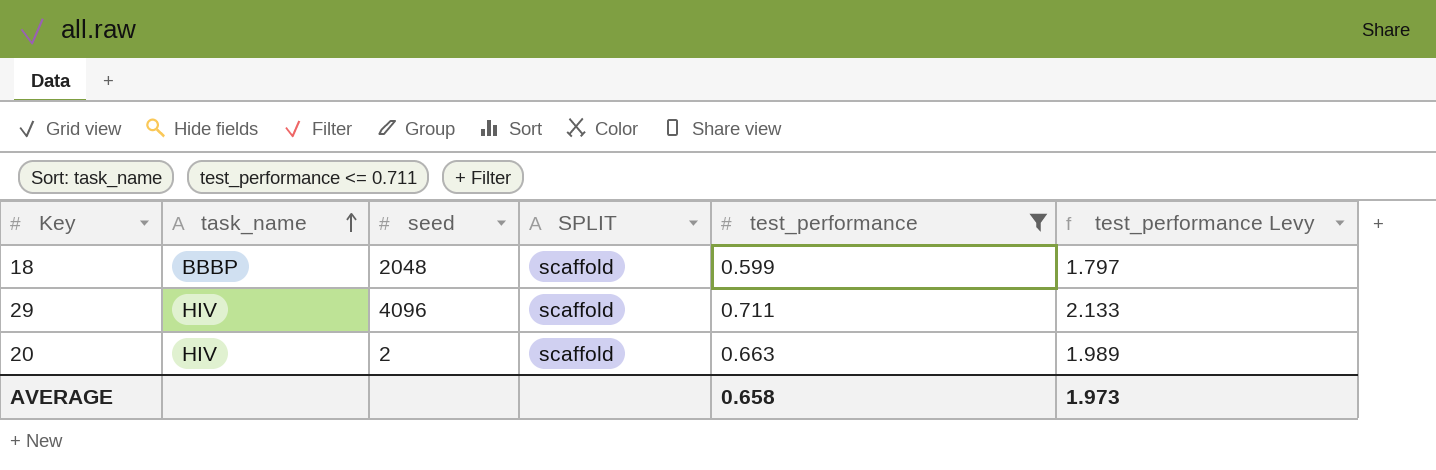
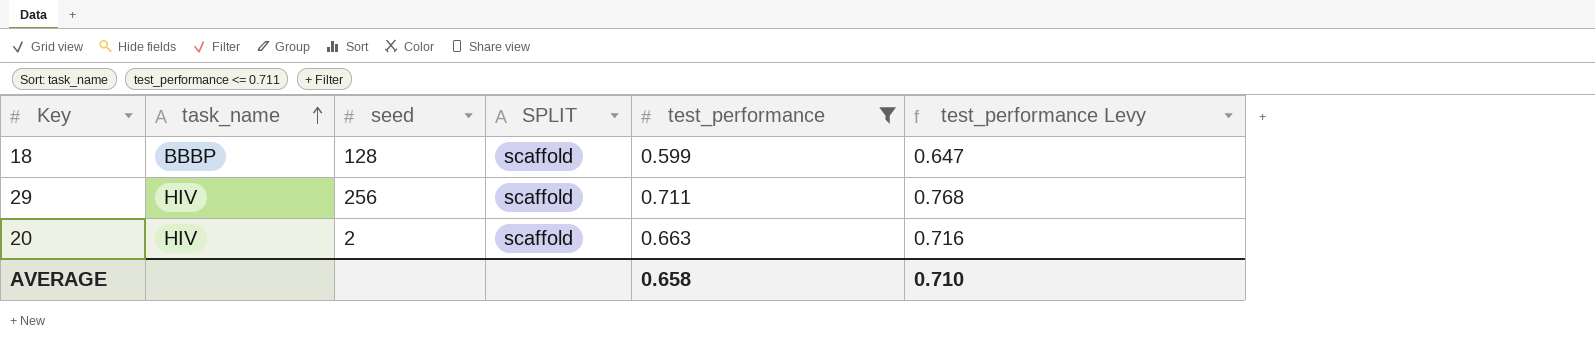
column test_performance Levy | formula: [test_performance] * 3 -> [test_performance] * 1.08
18 | seed: 2048 -> 128
29 | seed: 4096 -> 256
AVERAGE | test_performance Levy: 1.973 -> 0.710

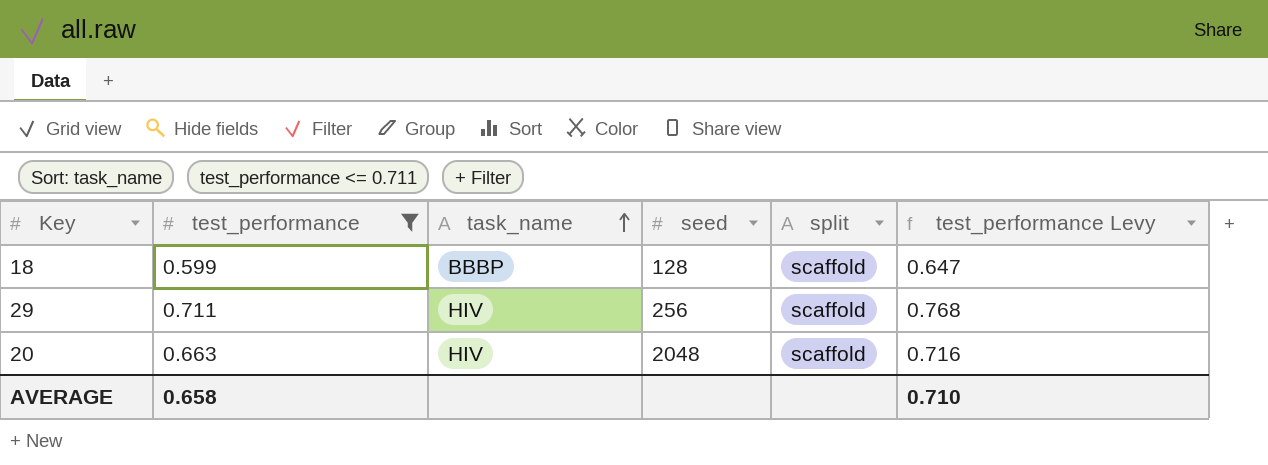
column test_performance | position: 5 -> 2
column name: SPLIT -> split
20 | seed: 2 -> 2048

